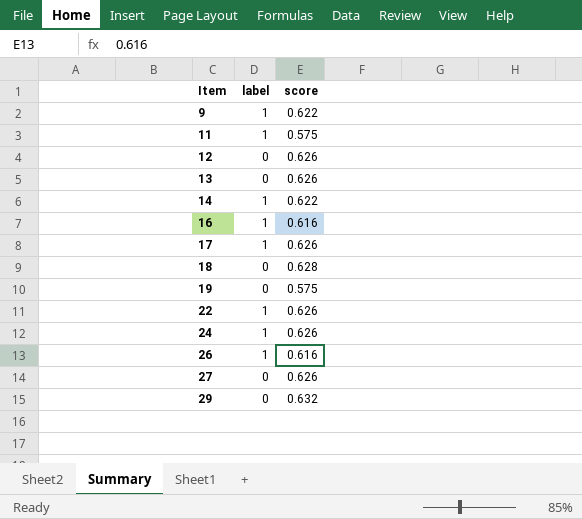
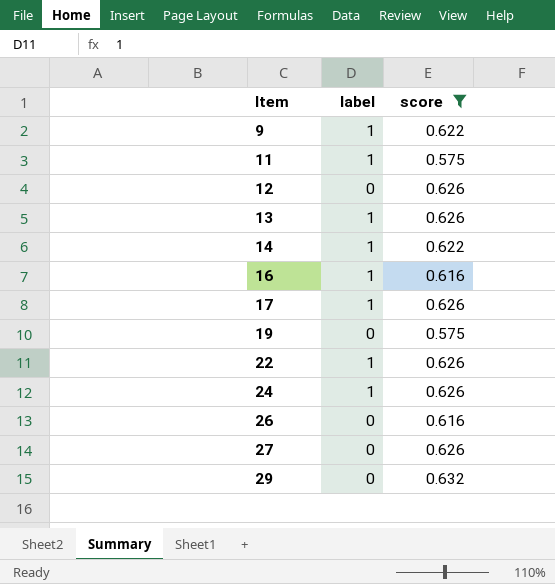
filter: none -> score != 0.628
13 | label: 0 -> 1
26 | label: 1 -> 0

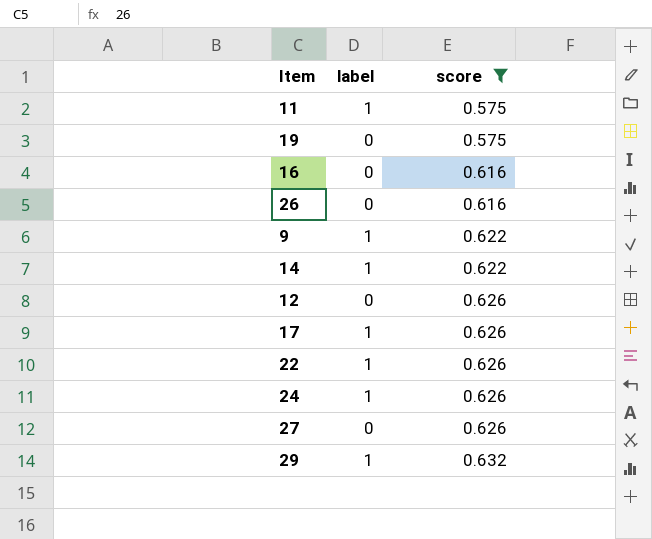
row order: Item ascending -> score ascending
row 13: 1 | 0.626 -> none
16 | label: 1 -> 0
29 | label: 0 -> 1

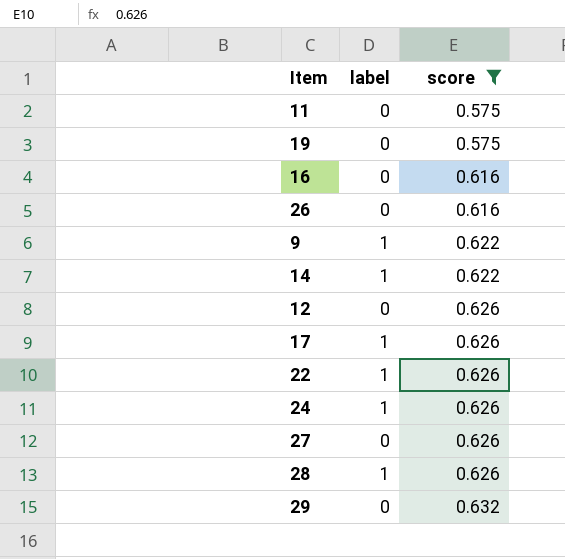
11 | label: 1 -> 0
row 28: none -> 1 | 0.626
29 | label: 1 -> 0

